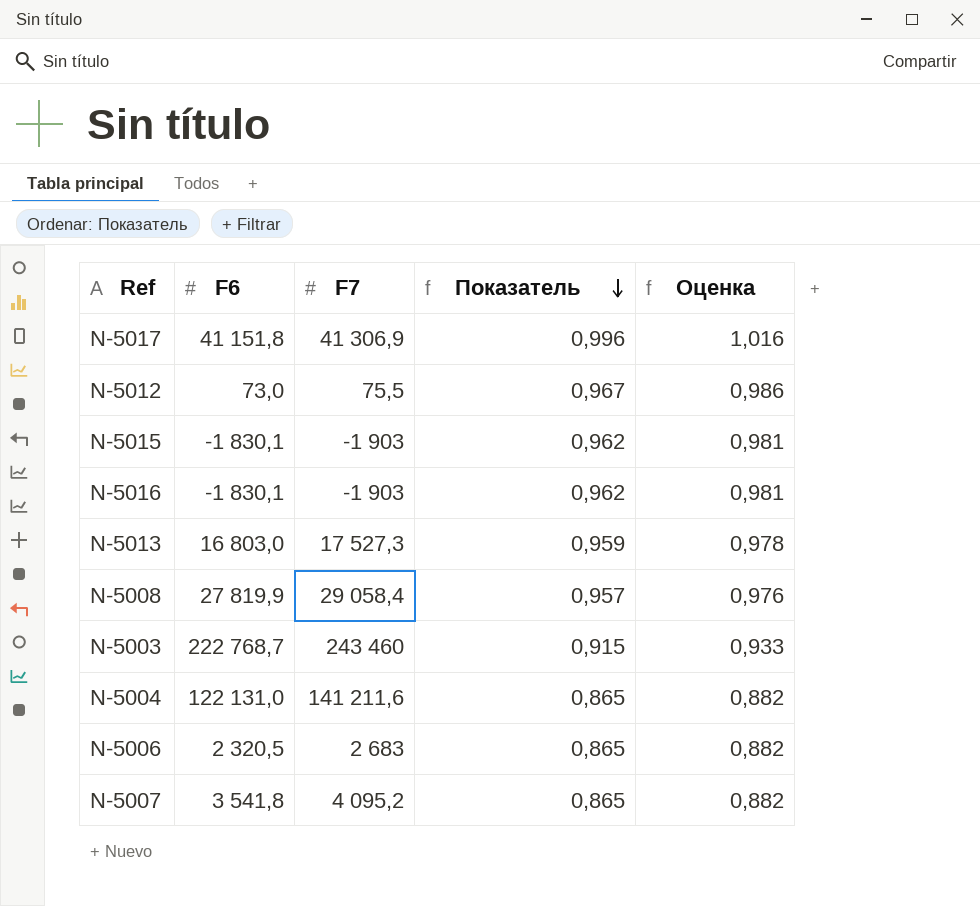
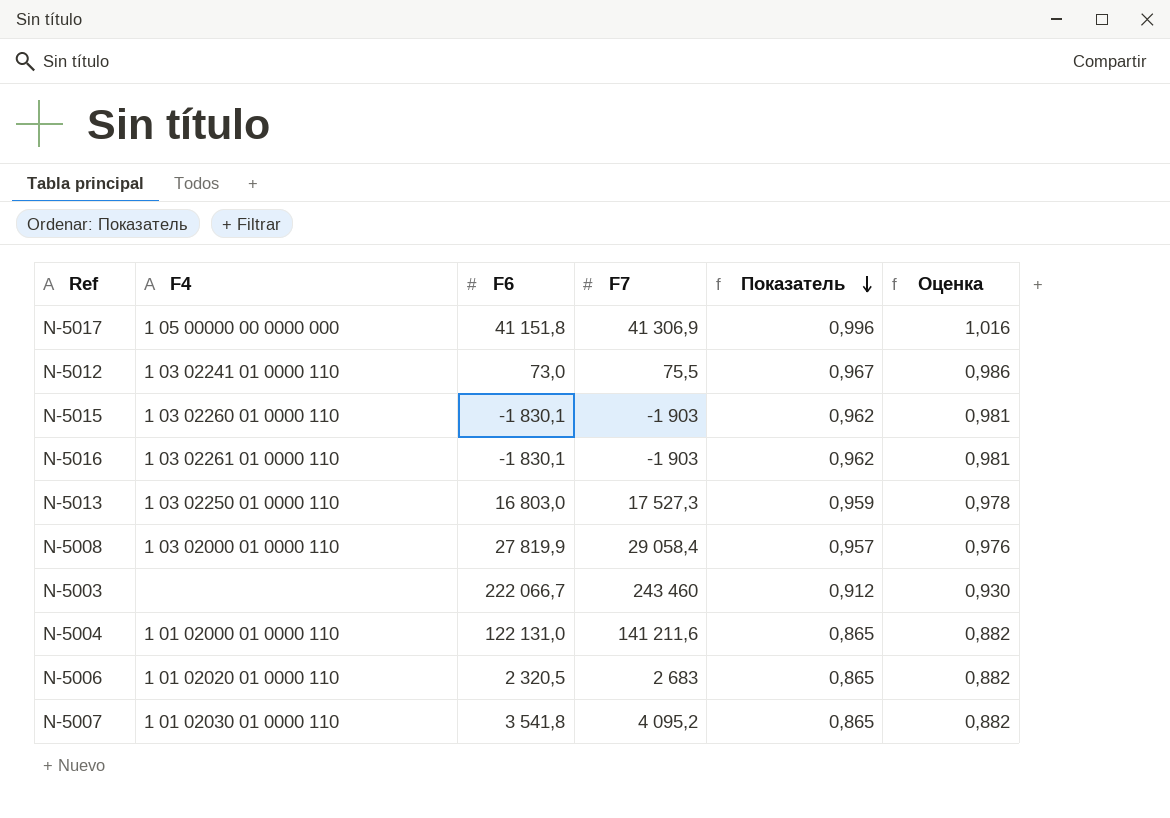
column F4 | position: none -> 2
N-5003 | F6: 222 768,7 -> 222 066,7
N-5003 | Показатель: 0,915 -> 0,912
N-5003 | Оценка: 0,933 -> 0,930

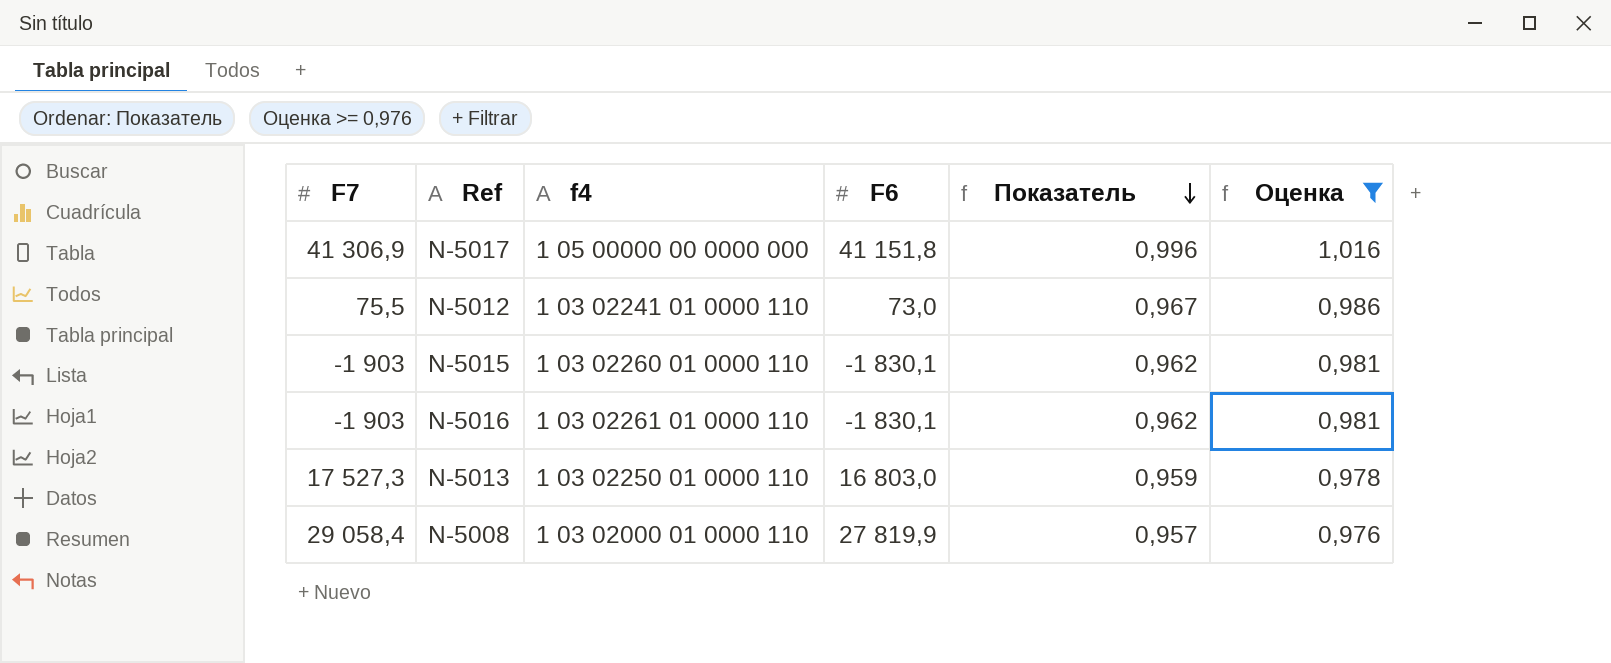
filter: none -> Оценка >= 0,976
column F7 | position: 4 -> 1
column name: F4 -> f4

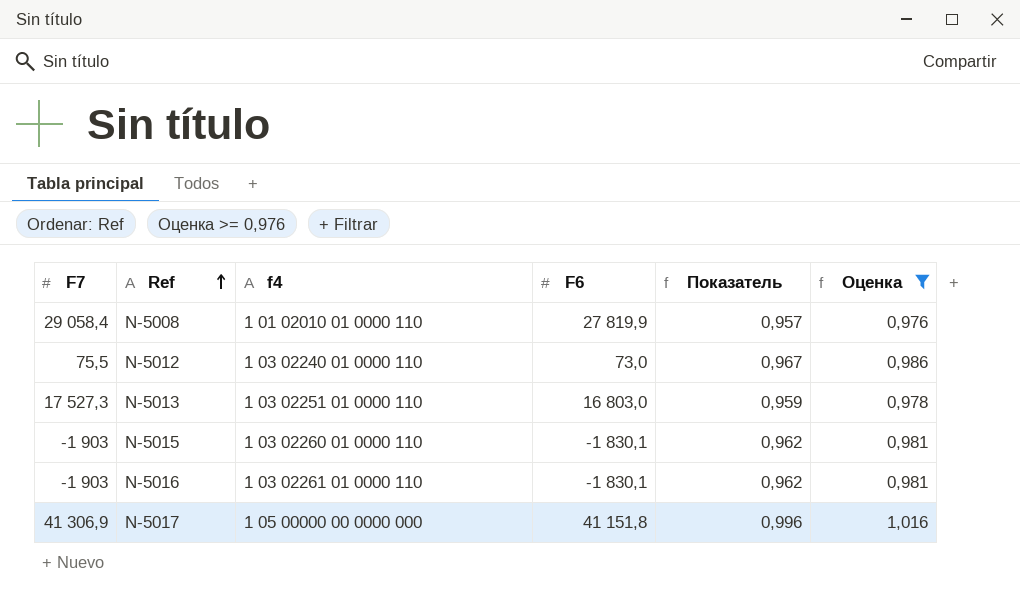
row order: Показатель descending -> Ref ascending
N-5008 | f4: 1 03 02000 01 0000 110 -> 1 01 02010 01 0000 110
N-5012 | f4: 1 03 02241 01 0000 110 -> 1 03 02240 01 0000 110
N-5013 | f4: 1 03 02250 01 0000 110 -> 1 03 02251 01 0000 110

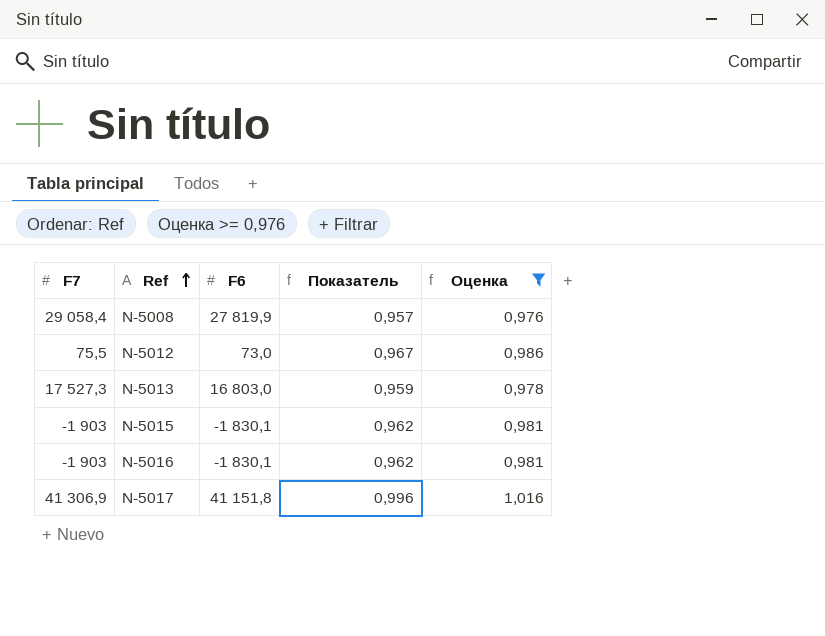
column f4 | position: 3 -> none

